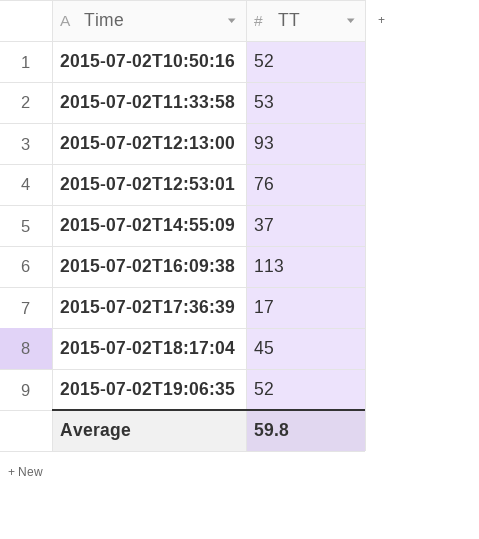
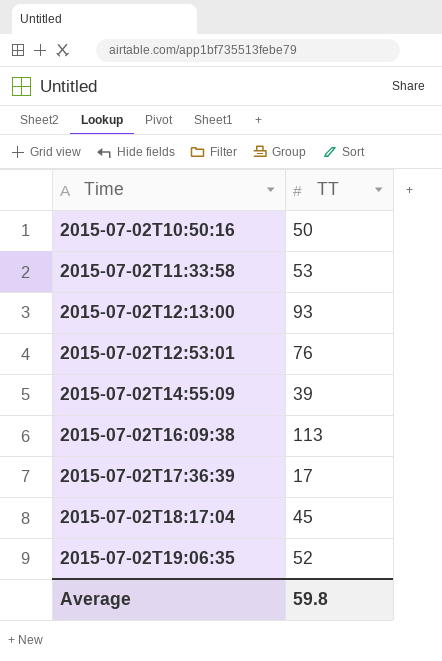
2015-07-02T10:50:16 | TT: 52 -> 50
2015-07-02T14:55:09 | TT: 37 -> 39

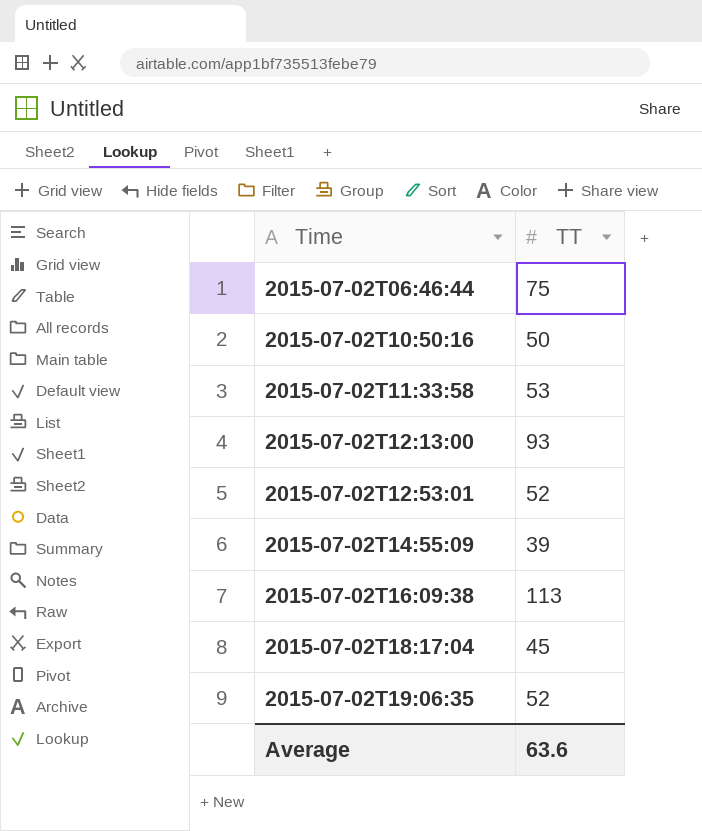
row 2015-07-02T17:36:39: 17 -> none
row 2015-07-02T06:46:44: none -> 75
2015-07-02T12:53:01 | TT: 76 -> 52
Average | TT: 59.8 -> 63.6

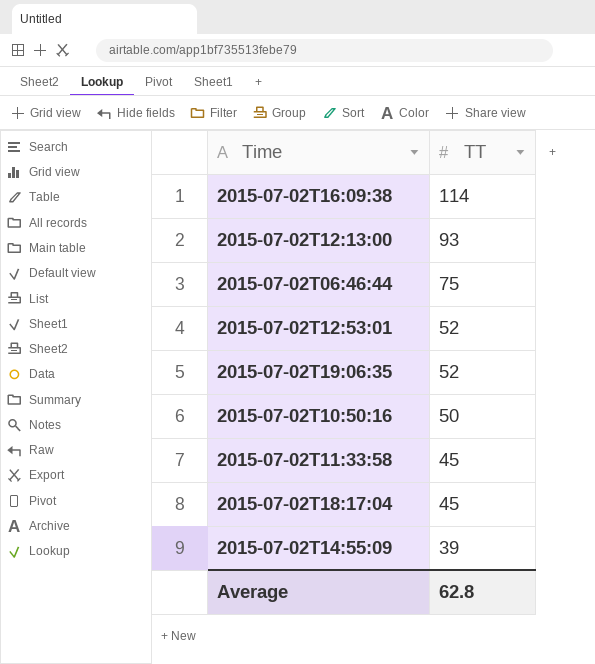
row order: Time ascending -> TT descending
2015-07-02T16:09:38 | TT: 113 -> 114
2015-07-02T11:33:58 | TT: 53 -> 45
Average | TT: 63.6 -> 62.8

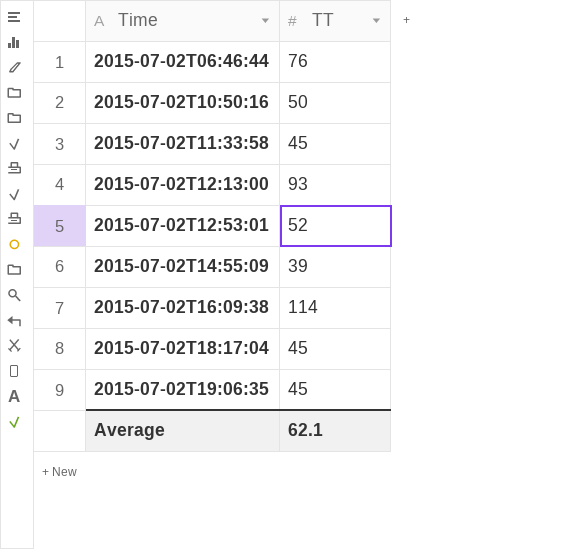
row order: TT descending -> Time ascending
2015-07-02T06:46:44 | TT: 75 -> 76
2015-07-02T19:06:35 | TT: 52 -> 45
Average | TT: 62.8 -> 62.1

